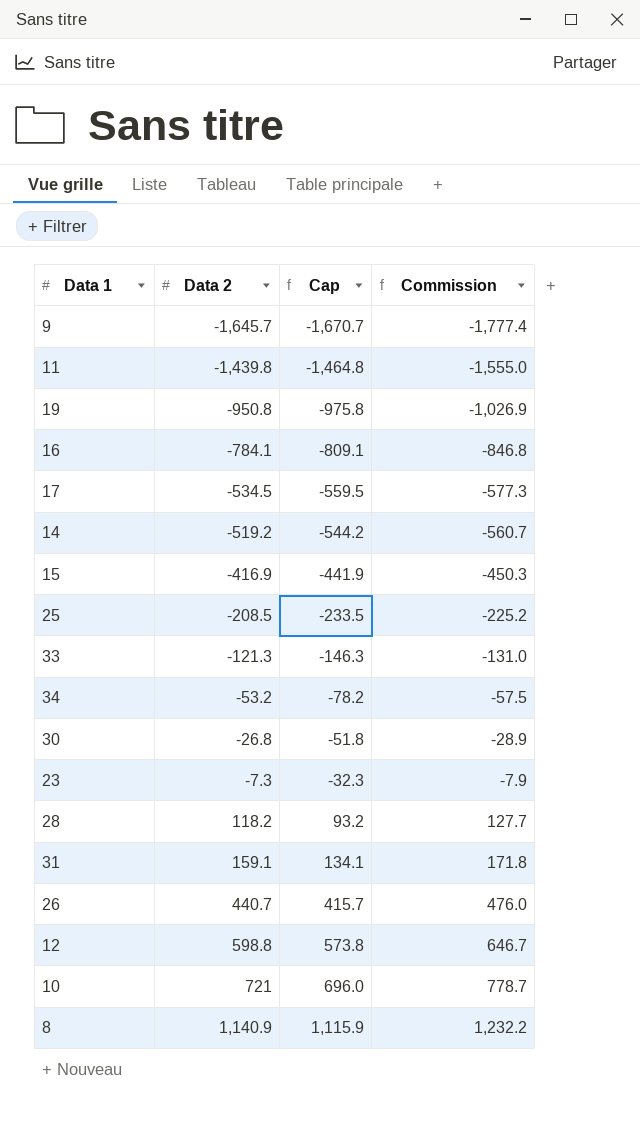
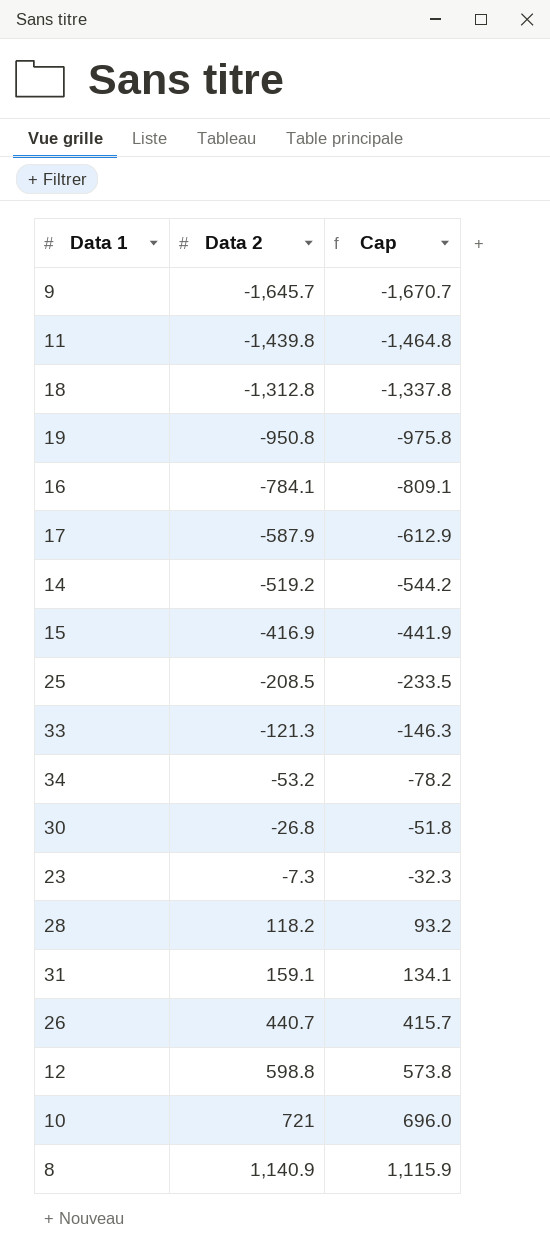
column Commission | formula: [Data 2] * 1.08 -> none
row 18: none -> -1,312.8 | -1,337.8
17 | Data 2: -534.5 -> -587.9
17 | Cap: -559.5 -> -612.9

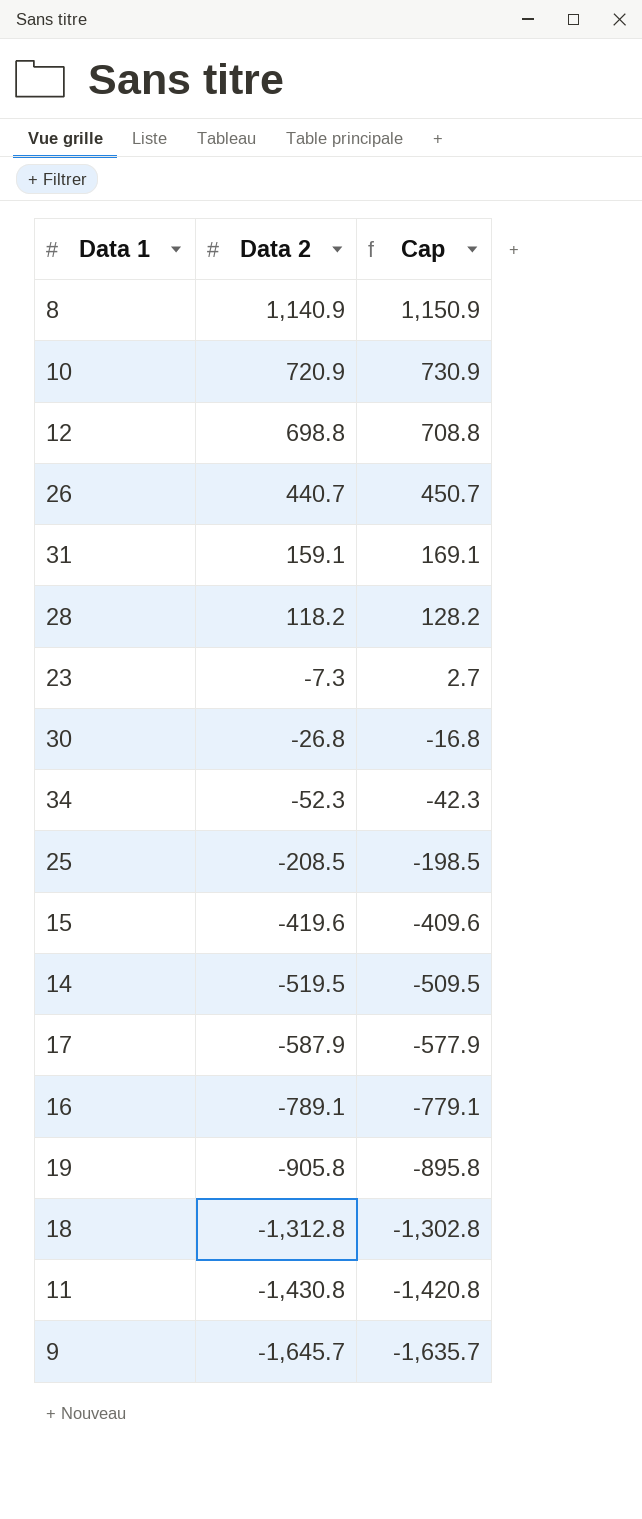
row order: Data 2 ascending -> Data 2 descending
column Cap | formula: [Data 2] - 25 -> [Data 2] + 10
row 33: -121.3 | -146.3 -> none
10 | Data 2: 721 -> 720.9
12 | Data 2: 598.8 -> 698.8
34 | Data 2: -53.2 -> -52.3
15 | Data 2: -416.9 -> -419.6
14 | Data 2: -519.2 -> -519.5
16 | Data 2: -784.1 -> -789.1
19 | Data 2: -950.8 -> -905.8
11 | Data 2: -1,439.8 -> -1,430.8

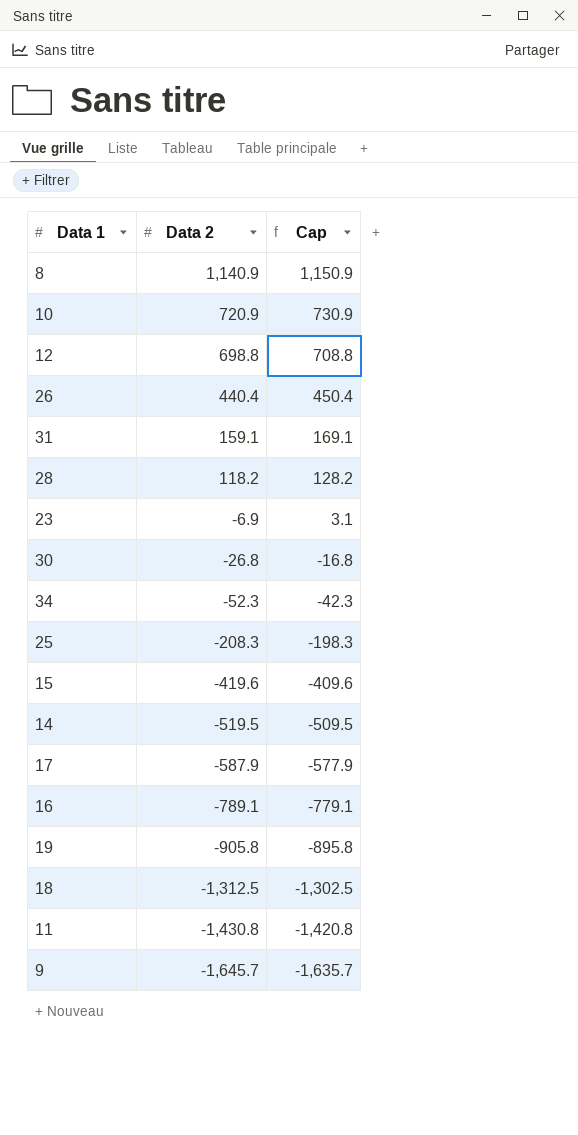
26 | Data 2: 440.7 -> 440.4
26 | Cap: 450.7 -> 450.4
23 | Data 2: -7.3 -> -6.9
23 | Cap: 2.7 -> 3.1
25 | Data 2: -208.5 -> -208.3
25 | Cap: -198.5 -> -198.3
18 | Data 2: -1,312.8 -> -1,312.5
18 | Cap: -1,302.8 -> -1,302.5

